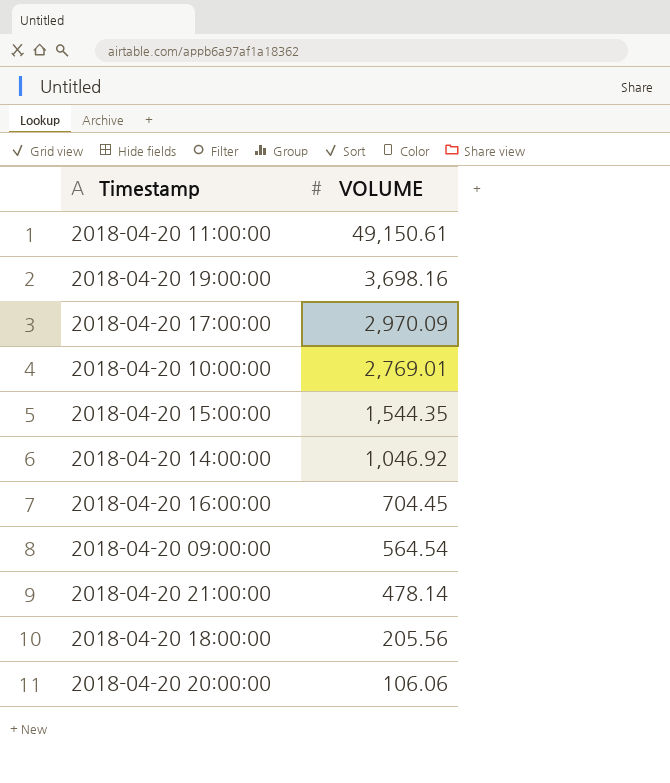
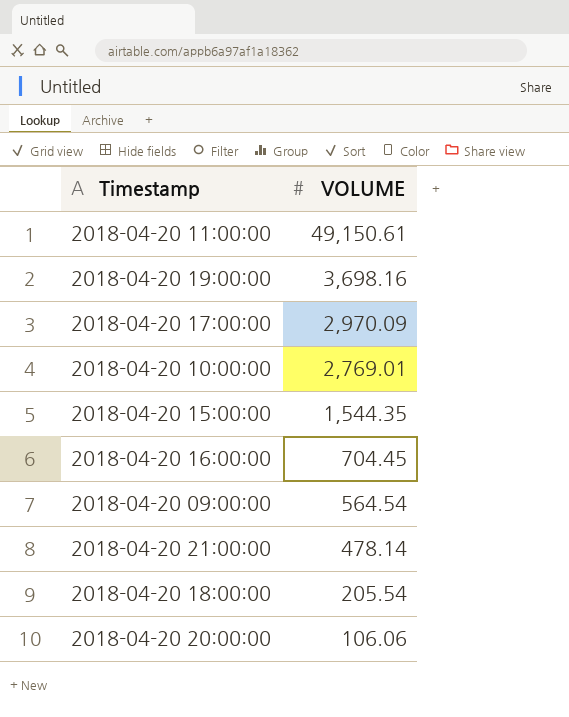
row 2018-04-20 14:00:00: 1,046.92 -> none
2018-04-20 18:00:00 | VOLUME: 205.56 -> 205.54

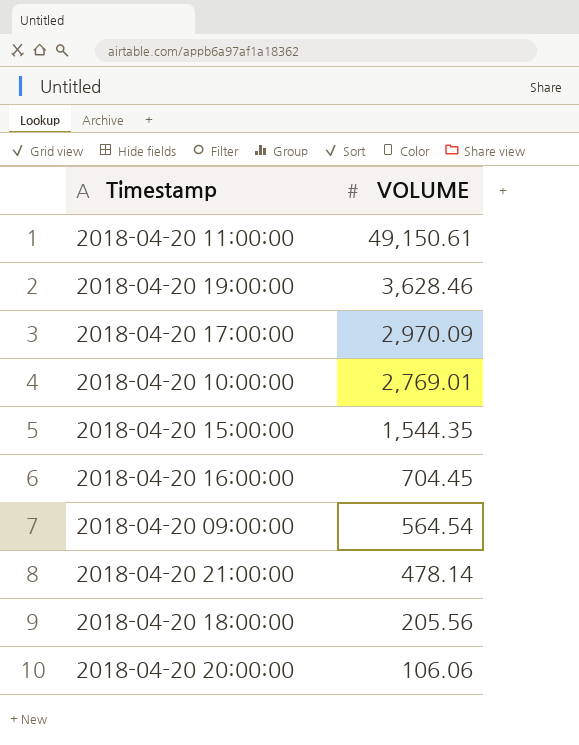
2018-04-20 19:00:00 | VOLUME: 3,698.16 -> 3,628.46
2018-04-20 18:00:00 | VOLUME: 205.54 -> 205.56

